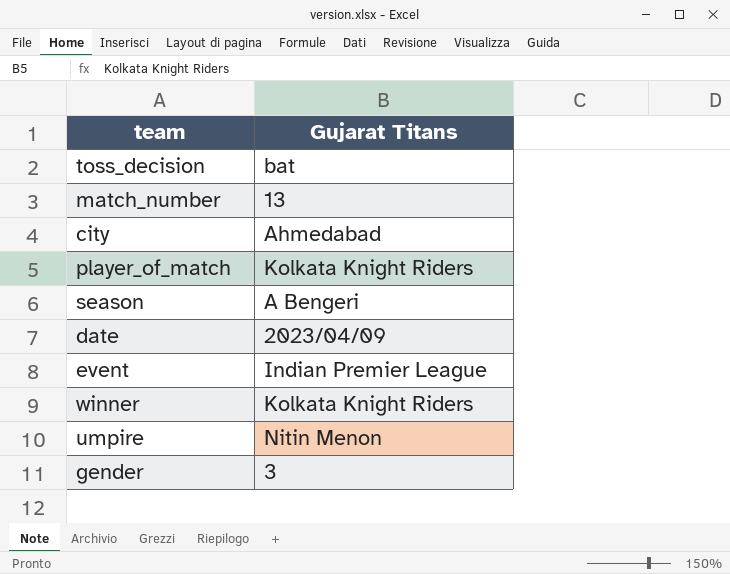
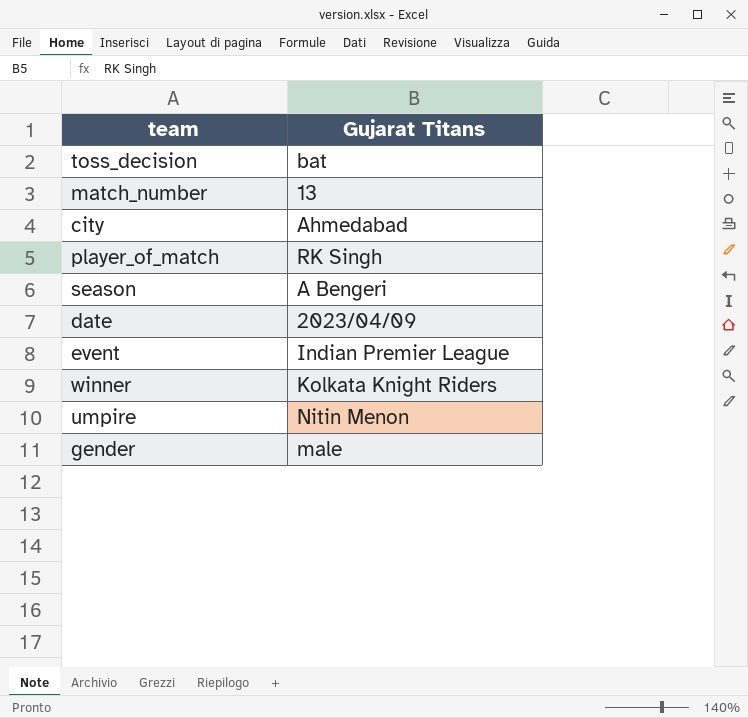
player_of_match | Gujarat Titans: Kolkata Knight Riders -> RK Singh
gender | Gujarat Titans: 3 -> male

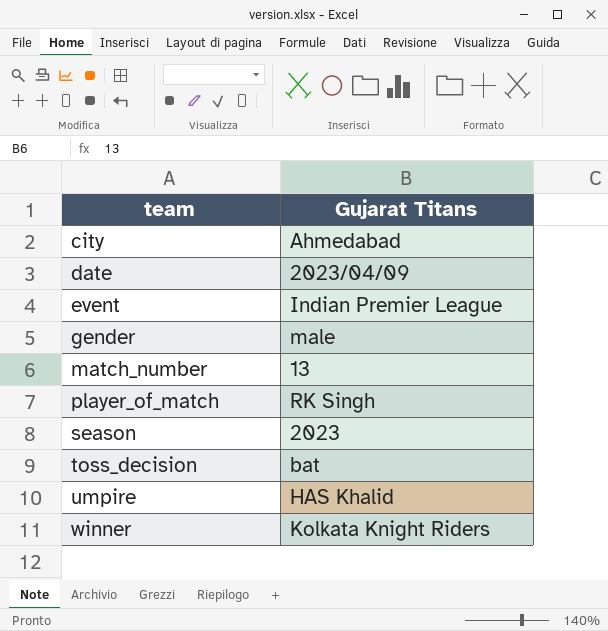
row order: none -> team ascending
season | Gujarat Titans: A Bengeri -> 2023
umpire | Gujarat Titans: Nitin Menon -> HAS Khalid

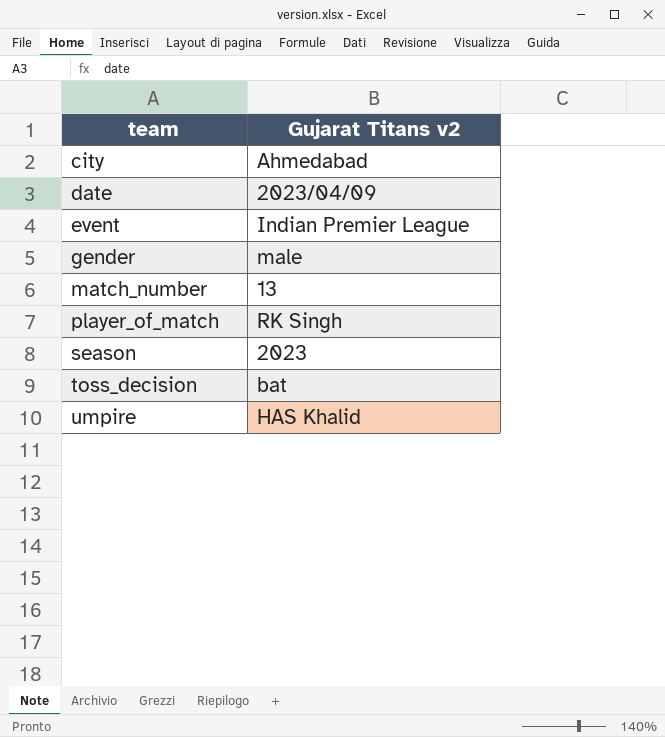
column name: Gujarat Titans -> Gujarat Titans v2
row winner: Kolkata Knight Riders -> none

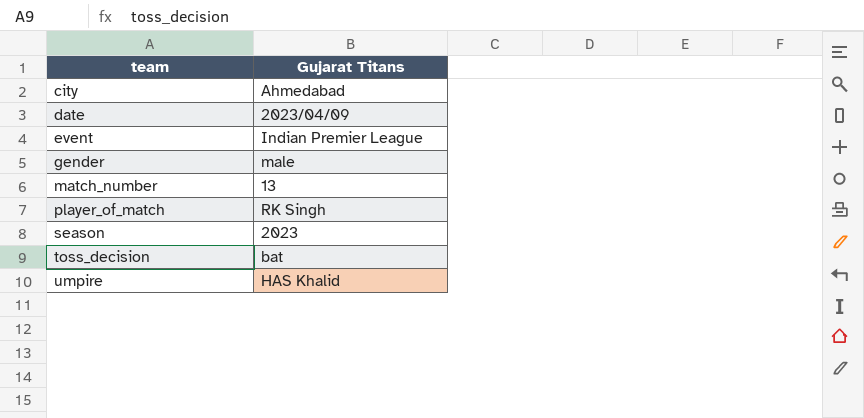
column name: Gujarat Titans v2 -> Gujarat Titans

